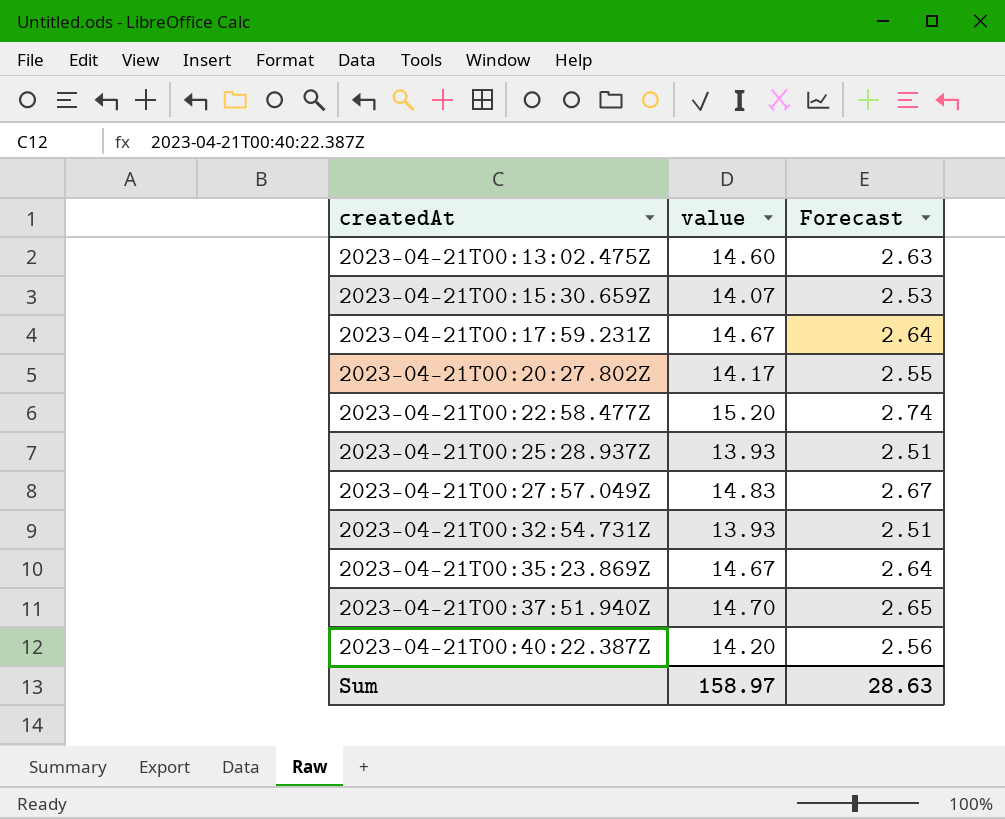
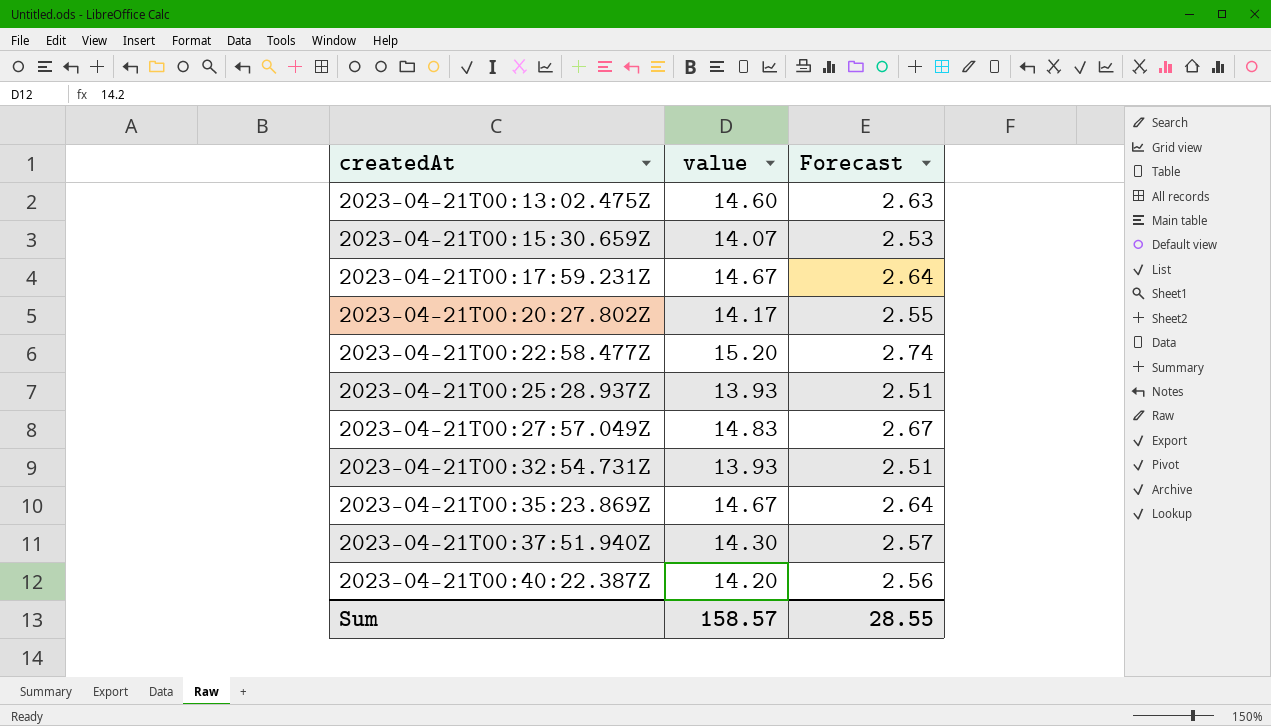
2023-04-21T00:37:51.940Z | value: 14.70 -> 14.30
2023-04-21T00:37:51.940Z | Forecast: 2.65 -> 2.57
Sum | value: 158.97 -> 158.57
Sum | Forecast: 28.63 -> 28.55

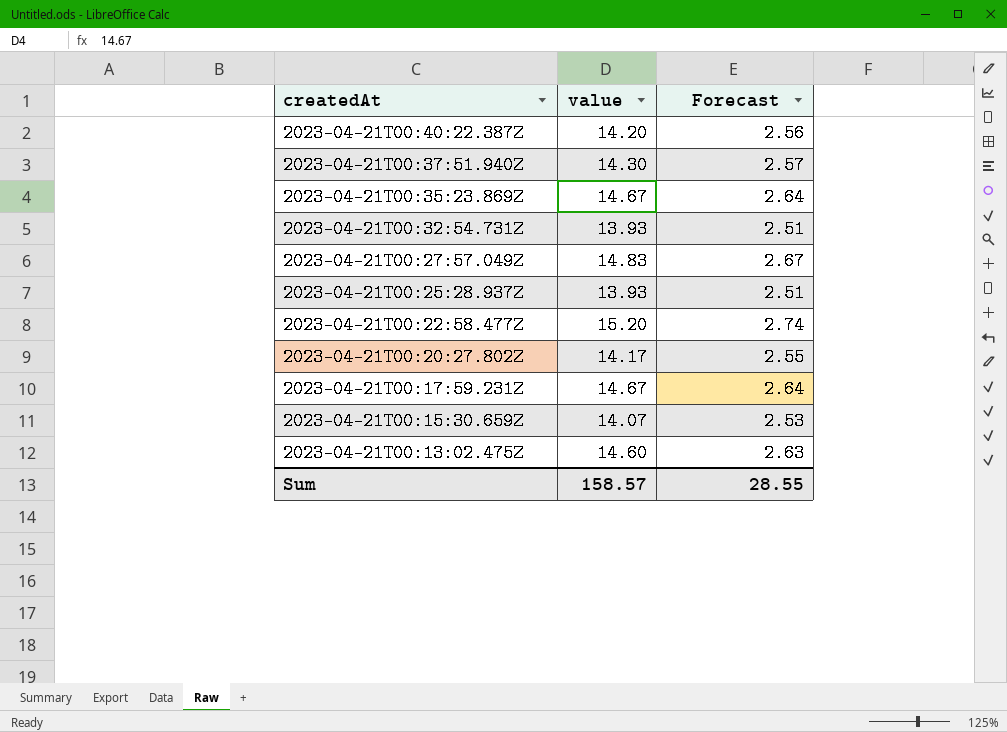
row order: createdAt ascending -> createdAt descending

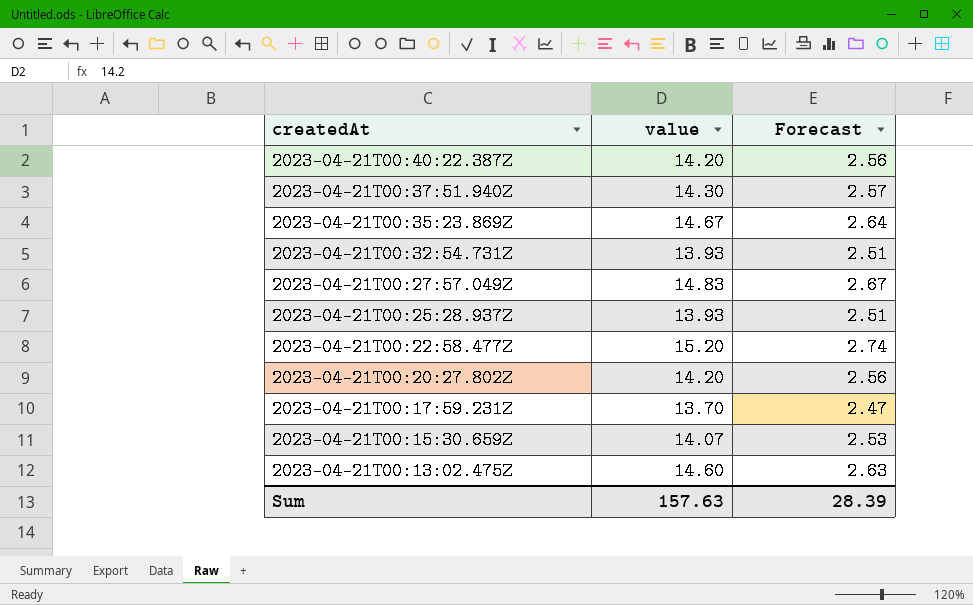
2023-04-21T00:20:27.802Z | value: 14.17 -> 14.20
2023-04-21T00:20:27.802Z | Forecast: 2.55 -> 2.56
2023-04-21T00:17:59.231Z | value: 14.67 -> 13.70
2023-04-21T00:17:59.231Z | Forecast: 2.64 -> 2.47
Sum | value: 158.57 -> 157.63
Sum | Forecast: 28.55 -> 28.39

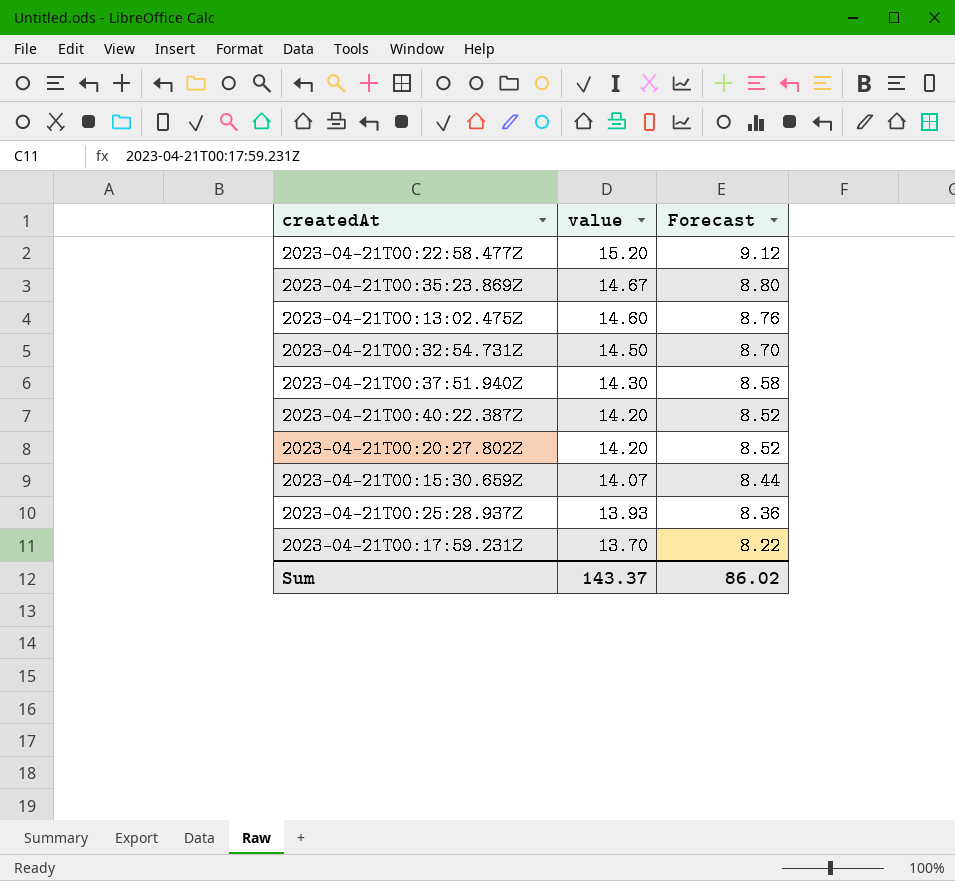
row order: createdAt descending -> value descending
column Forecast | formula: [value] * 0.18 -> [value] * 0.6
row 2023-04-21T00:27:57.049Z: 14.83 | 2.67 -> none
2023-04-21T00:32:54.731Z | value: 13.93 -> 14.50
Sum | value: 157.63 -> 143.37
Sum | Forecast: 28.39 -> 86.02

